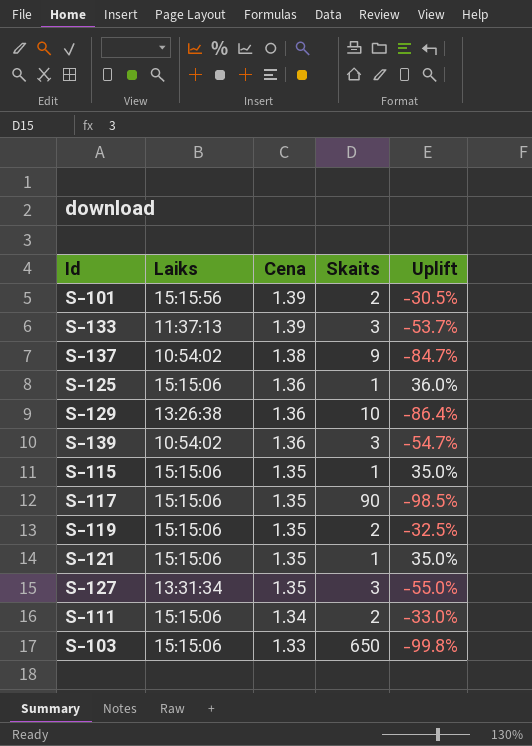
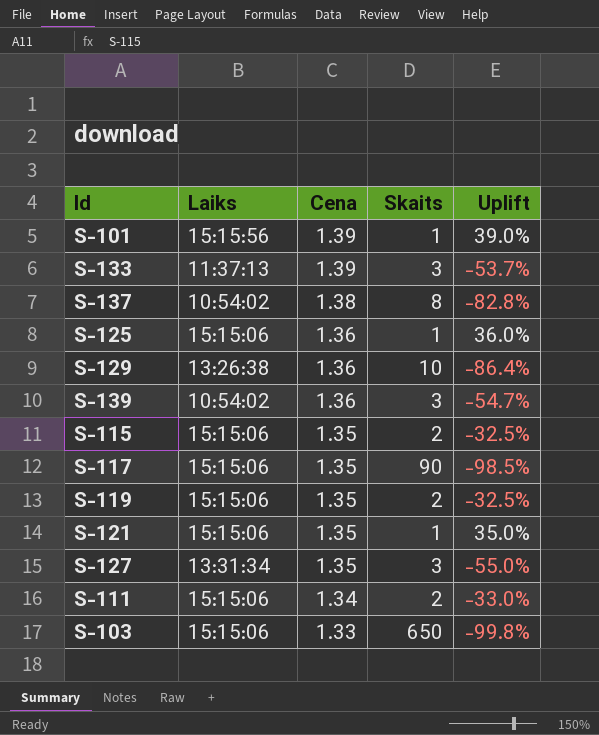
S-101 | Skaits: 2 -> 1
S-101 | Uplift: -30.5% -> 39.0%
S-137 | Skaits: 9 -> 8
S-137 | Uplift: -84.7% -> -82.8%
S-115 | Skaits: 1 -> 2
S-115 | Uplift: 35.0% -> -32.5%

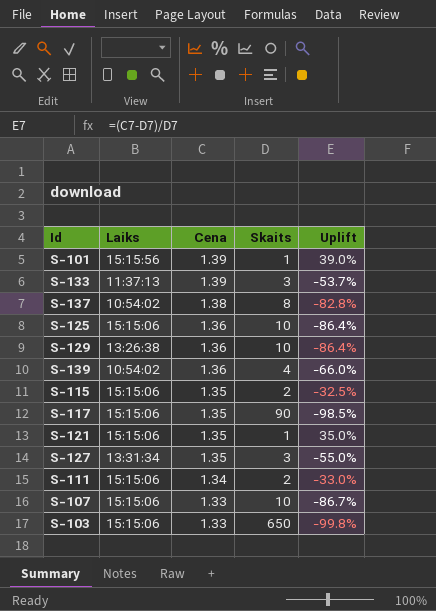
row S-119: 15:15:06 | 1.35 | 2 | -32.5% -> none
S-125 | Skaits: 1 -> 10
S-125 | Uplift: 36.0% -> -86.4%
S-139 | Skaits: 3 -> 4
S-139 | Uplift: -54.7% -> -66.0%
row S-107: none -> 15:15:06 | 1.33 | 10 | -86.7%

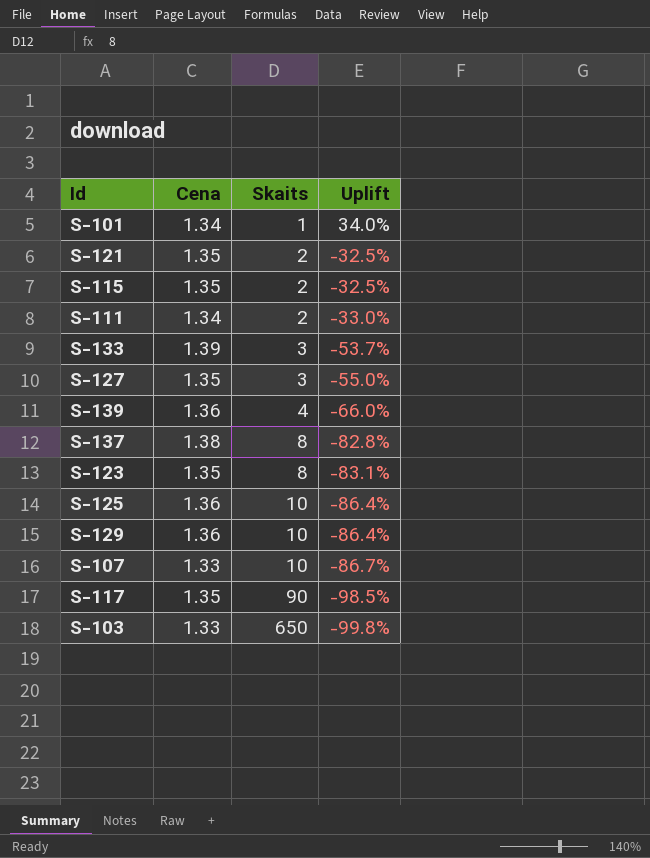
row order: Cena descending -> Skaits ascending
column Laiks | position: 2 -> none
S-101 | Cena: 1.39 -> 1.34
S-101 | Uplift: 39.0% -> 34.0%
S-121 | Skaits: 1 -> 2
S-121 | Uplift: 35.0% -> -32.5%
row S-123: none -> 1.35 | 8 | -83.1%

